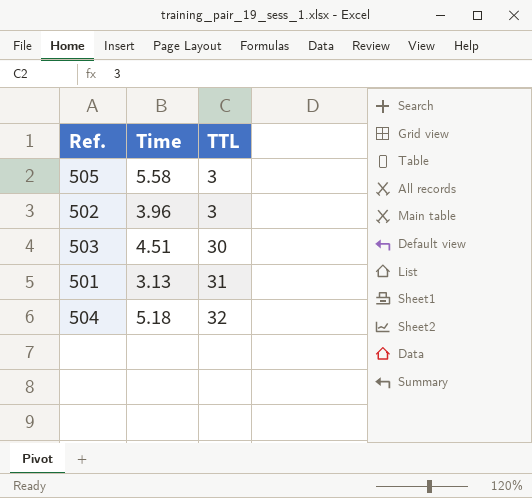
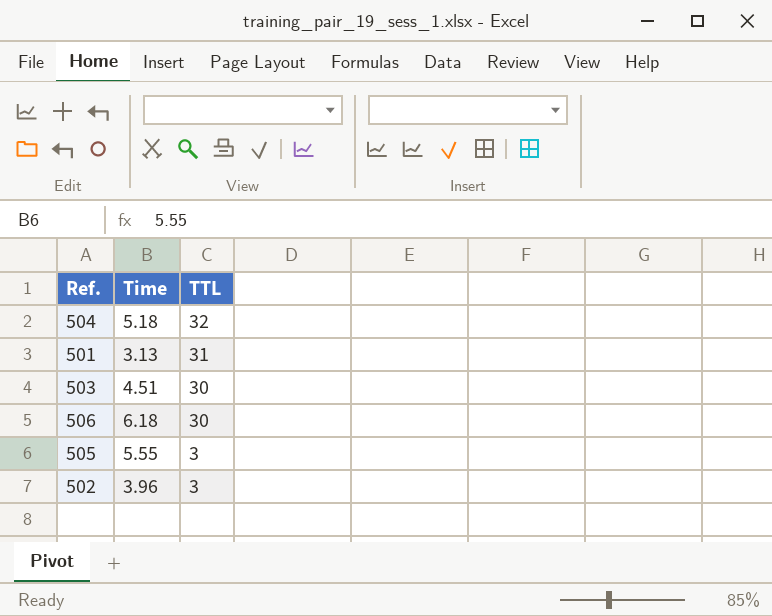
row order: TTL ascending -> TTL descending
row 506: none -> 6.18 | 30
505 | Time: 5.58 -> 5.55

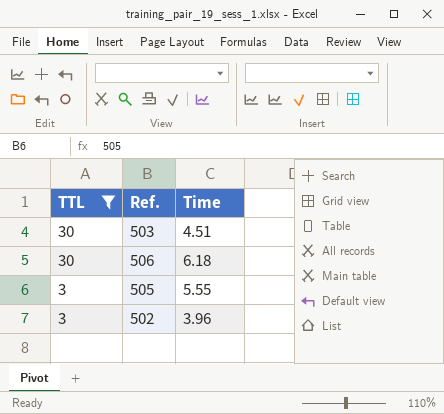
filter: none -> TTL <= 30
column TTL | position: 3 -> 1

